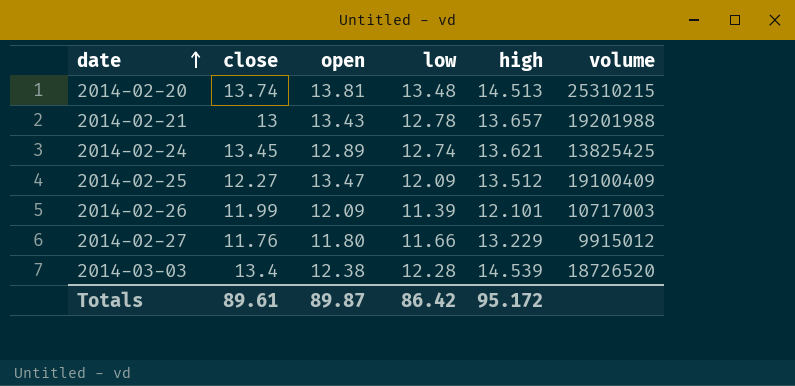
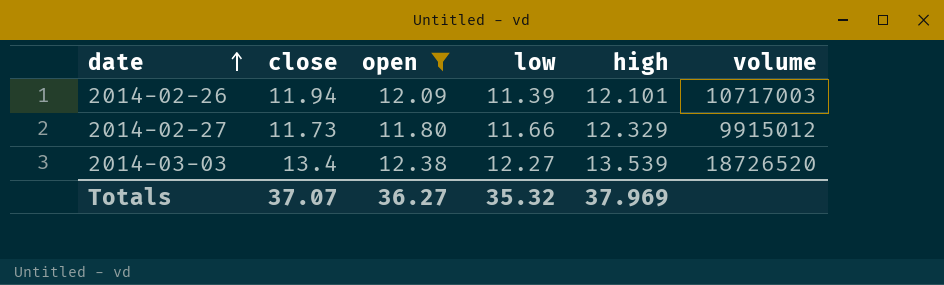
filter: none -> open <= 12.38
2014-02-26 | close: 11.99 -> 11.94
2014-02-27 | close: 11.76 -> 11.73
2014-02-27 | high: 13.229 -> 12.329
2014-03-03 | low: 12.28 -> 12.27
2014-03-03 | high: 14.539 -> 13.539
Totals | close: 89.61 -> 37.07
Totals | open: 89.87 -> 36.27
Totals | low: 86.42 -> 35.32
Totals | high: 95.172 -> 37.969

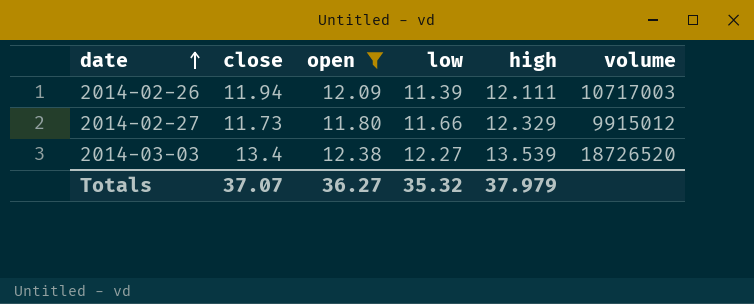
2014-02-26 | high: 12.101 -> 12.111
Totals | high: 37.969 -> 37.979

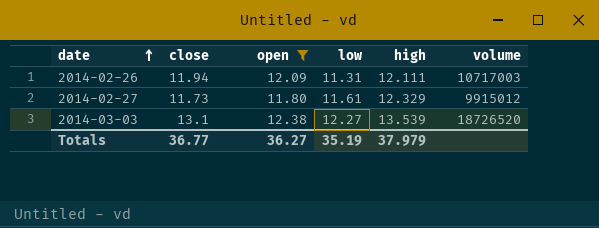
2014-02-26 | low: 11.39 -> 11.31
2014-02-27 | low: 11.66 -> 11.61
2014-03-03 | close: 13.4 -> 13.1
Totals | close: 37.07 -> 36.77
Totals | low: 35.32 -> 35.19

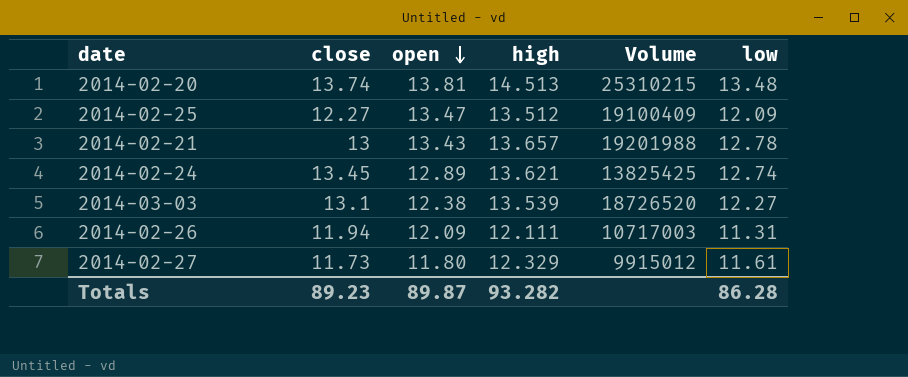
filter: open <= 12.38 -> none
row order: date ascending -> open descending
column name: volume -> Volume
column low | position: 4 -> 6
Totals | close: 36.77 -> 89.23
Totals | open: 36.27 -> 89.87
Totals | high: 37.979 -> 93.282
Totals | low: 35.19 -> 86.28

